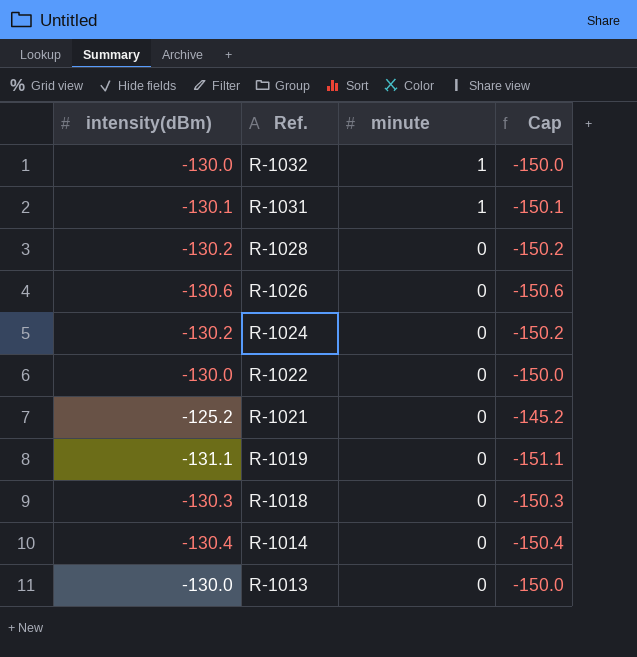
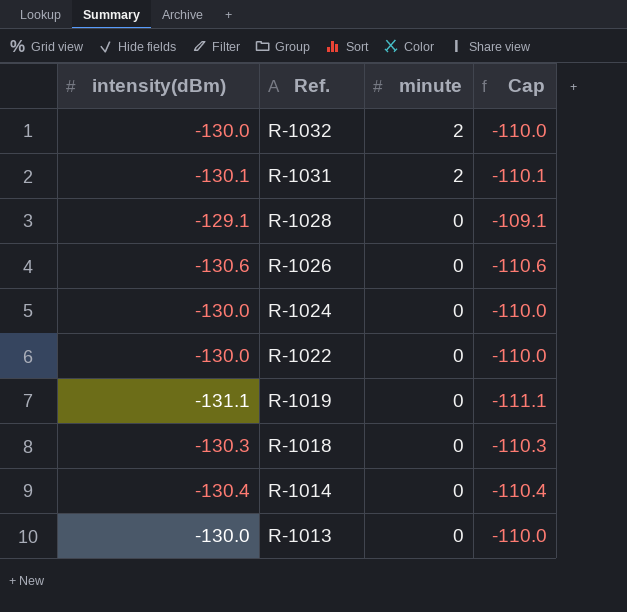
column Cap | formula: [intensity(dBm)] - 20 -> [intensity(dBm)] + 20
row R-1021: -125.2 | 0 | -145.2 -> none
R-1032 | minute: 1 -> 2
R-1031 | minute: 1 -> 2
R-1028 | intensity(dBm): -130.2 -> -129.1
R-1024 | intensity(dBm): -130.2 -> -130.0

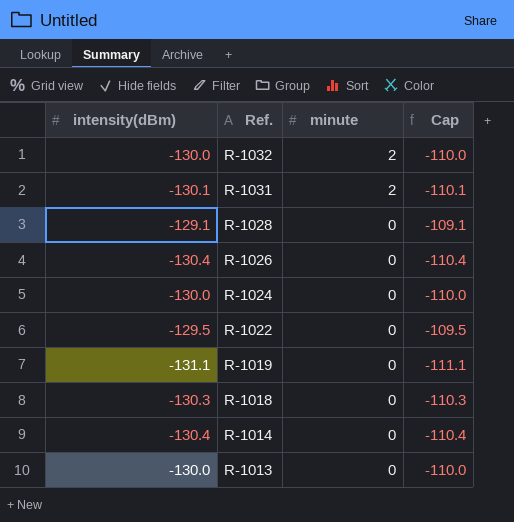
R-1026 | intensity(dBm): -130.6 -> -130.4
R-1026 | Cap: -110.6 -> -110.4
R-1022 | intensity(dBm): -130.0 -> -129.5
R-1022 | Cap: -110.0 -> -109.5

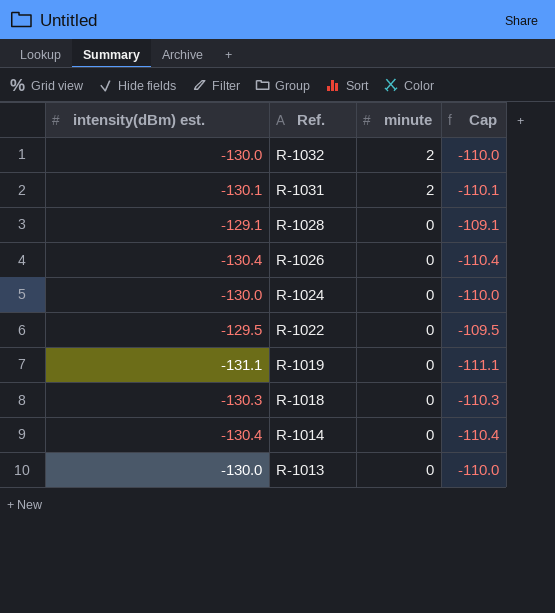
column name: intensity(dBm) -> intensity(dBm) est.

